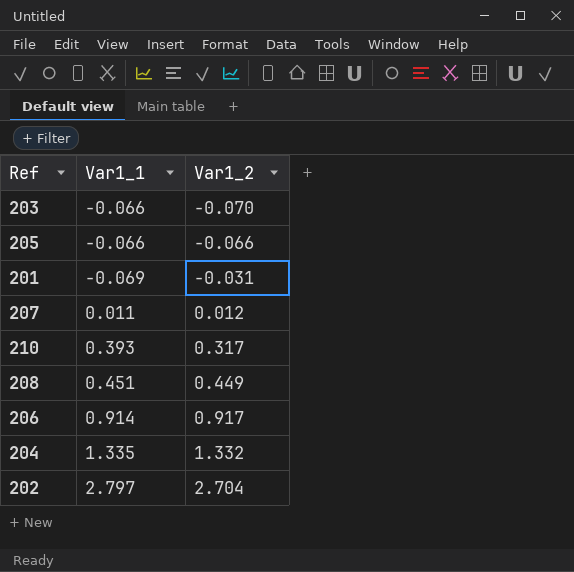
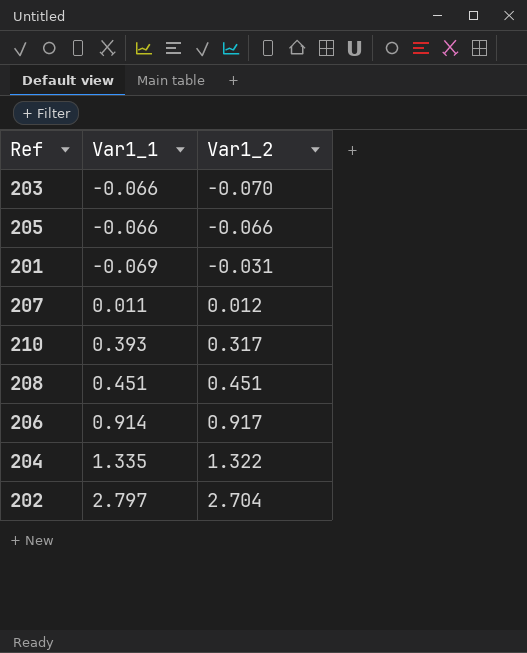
208 | Var1_2: 0.449 -> 0.451
204 | Var1_2: 1.332 -> 1.322

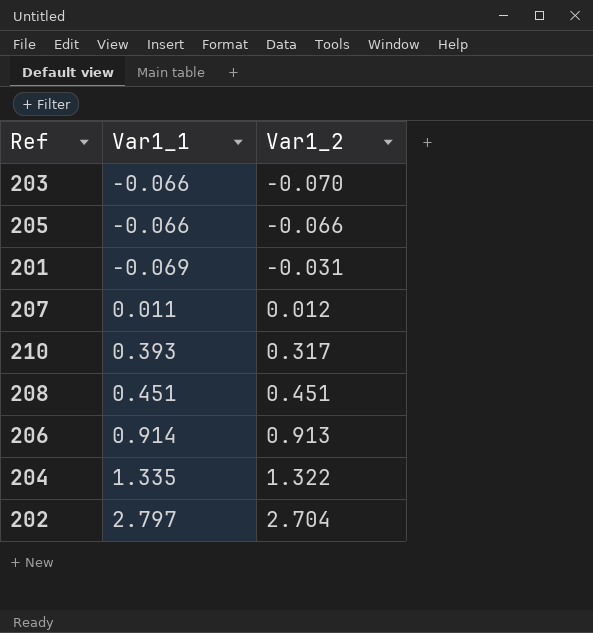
206 | Var1_2: 0.917 -> 0.913

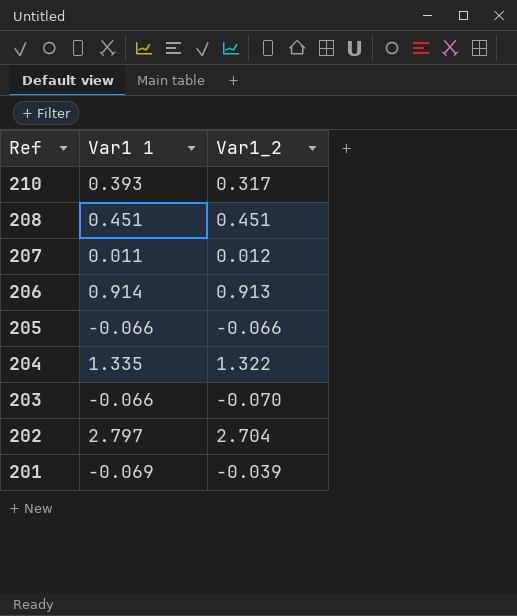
row order: Var1_2 ascending -> Ref descending
column name: Var1_1 -> Var1 1
201 | Var1_2: -0.031 -> -0.039

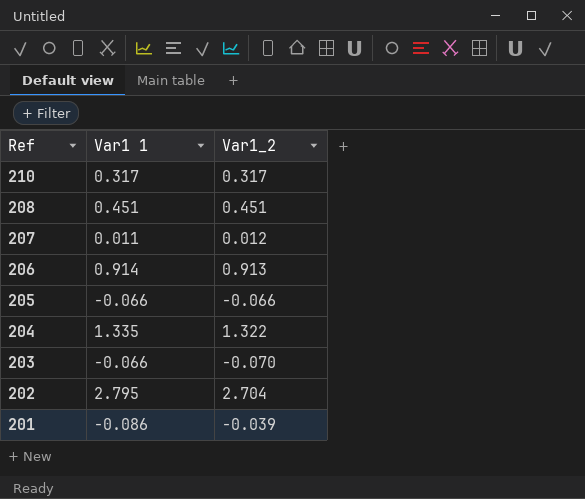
210 | Var1 1: 0.393 -> 0.317
202 | Var1 1: 2.797 -> 2.795
201 | Var1 1: -0.069 -> -0.086

